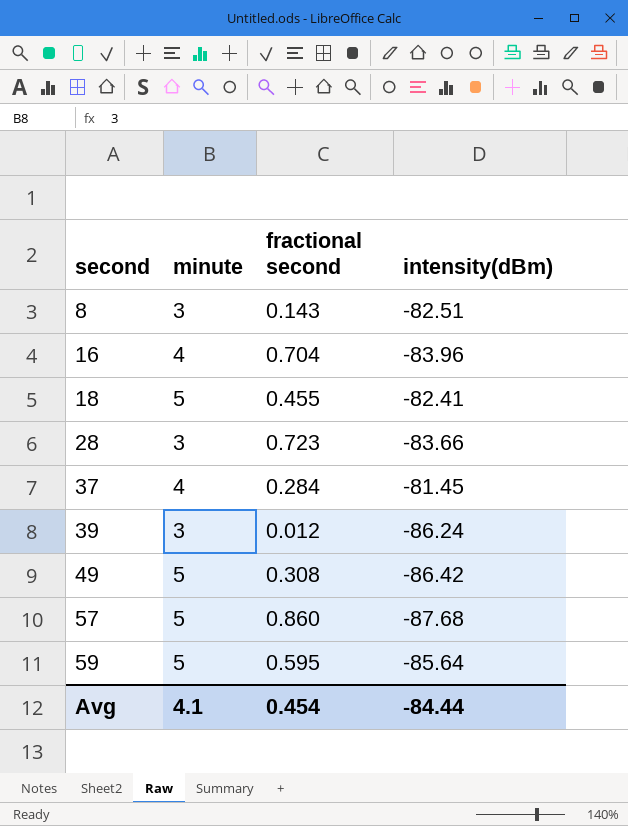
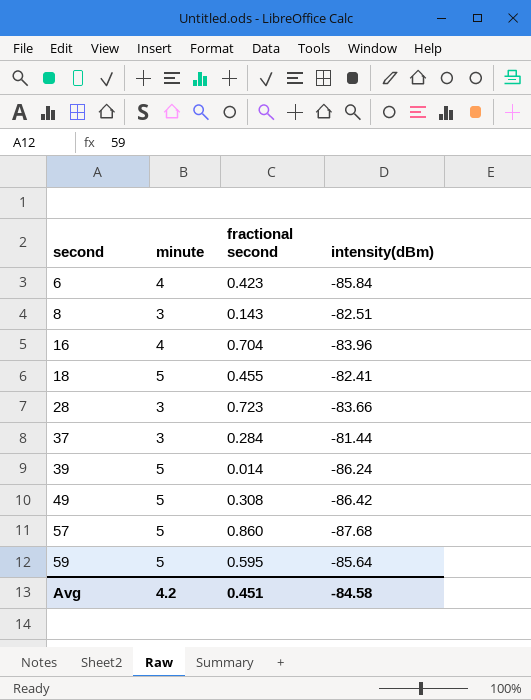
row 6: none -> 4 | 0.423 | -85.84
37 | minute: 4 -> 3
37 | intensity(dBm): -81.45 -> -81.44
39 | minute: 3 -> 5
39 | fractional second: 0.012 -> 0.014
Avg | minute: 4.1 -> 4.2
Avg | fractional second: 0.454 -> 0.451
Avg | intensity(dBm): -84.44 -> -84.58

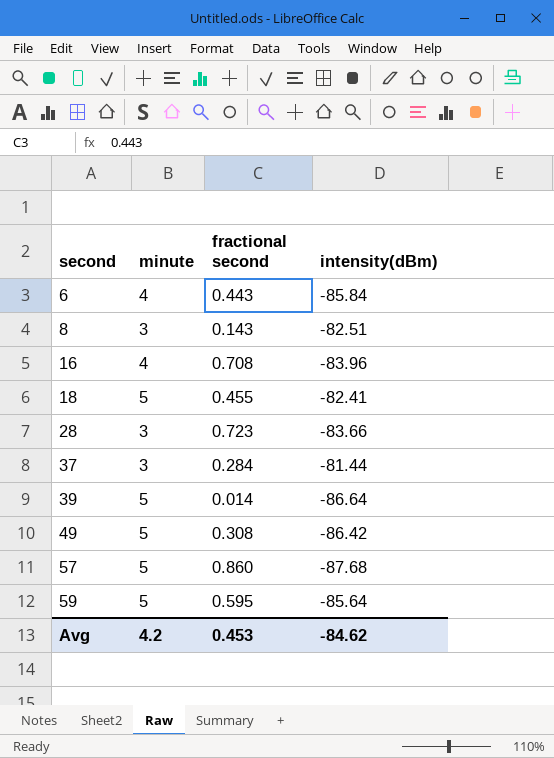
6 | fractional second: 0.423 -> 0.443
16 | fractional second: 0.704 -> 0.708
39 | intensity(dBm): -86.24 -> -86.64
Avg | fractional second: 0.451 -> 0.453
Avg | intensity(dBm): -84.58 -> -84.62

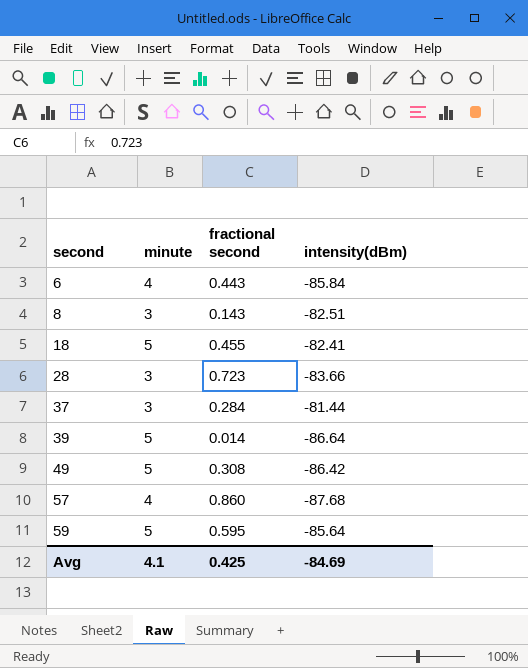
row 16: 4 | 0.708 | -83.96 -> none
57 | minute: 5 -> 4
Avg | minute: 4.2 -> 4.1
Avg | fractional second: 0.453 -> 0.425
Avg | intensity(dBm): -84.62 -> -84.69

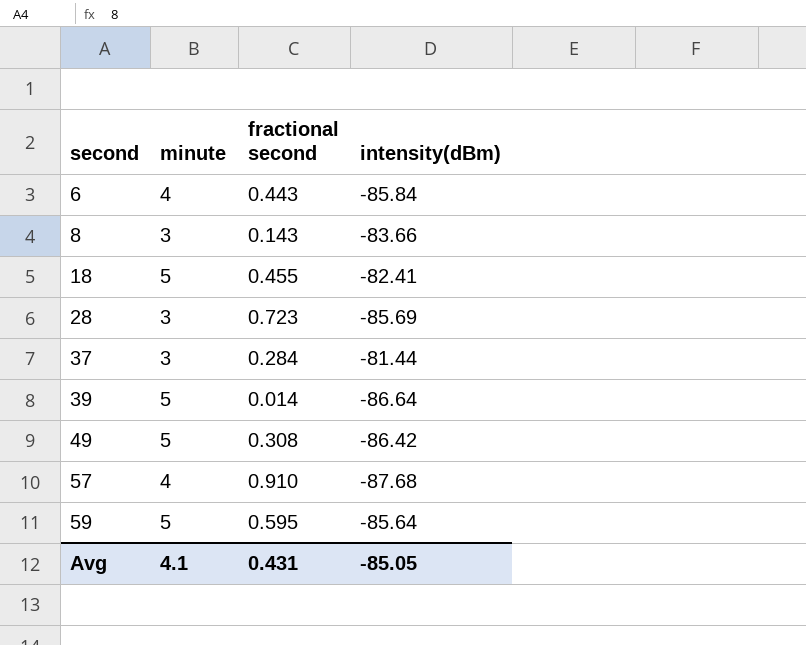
8 | intensity(dBm): -82.51 -> -83.66
28 | intensity(dBm): -83.66 -> -85.69
57 | fractional second: 0.860 -> 0.910
Avg | fractional second: 0.425 -> 0.431
Avg | intensity(dBm): -84.69 -> -85.05

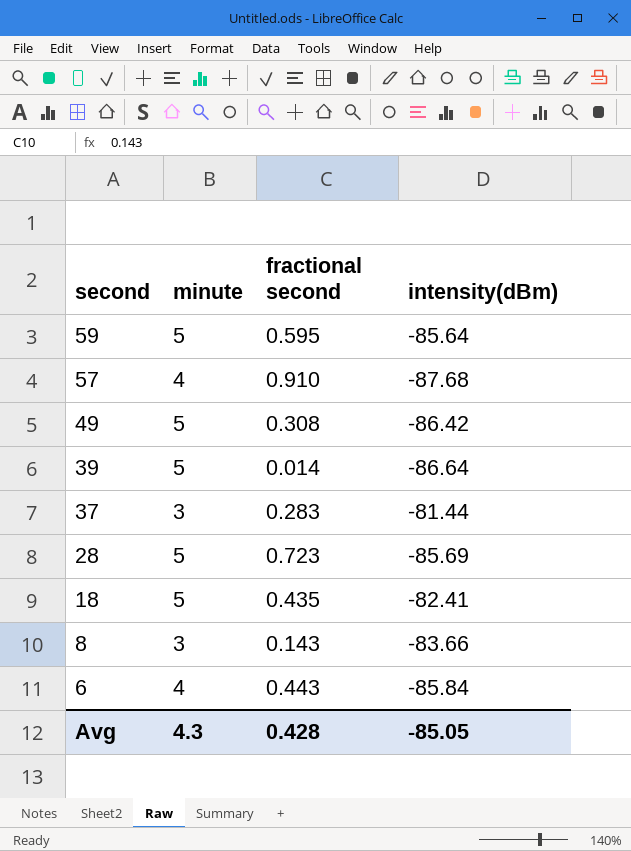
row order: second ascending -> second descending
37 | fractional second: 0.284 -> 0.283
28 | minute: 3 -> 5
18 | fractional second: 0.455 -> 0.435
Avg | minute: 4.1 -> 4.3
Avg | fractional second: 0.431 -> 0.428

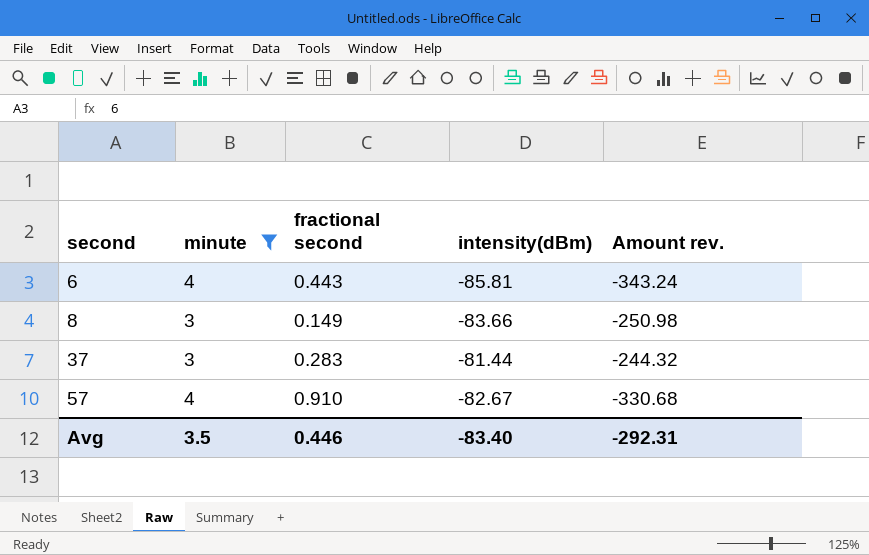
filter: none -> minute != 5
row order: second descending -> second ascending
column Amount rev. | formula: none -> [minute] * [intensity(dBm)]
6 | intensity(dBm): -85.84 -> -85.81
8 | fractional second: 0.143 -> 0.149
57 | intensity(dBm): -87.68 -> -82.67
Avg | minute: 4.3 -> 3.5
Avg | fractional second: 0.428 -> 0.446
Avg | intensity(dBm): -85.05 -> -83.40

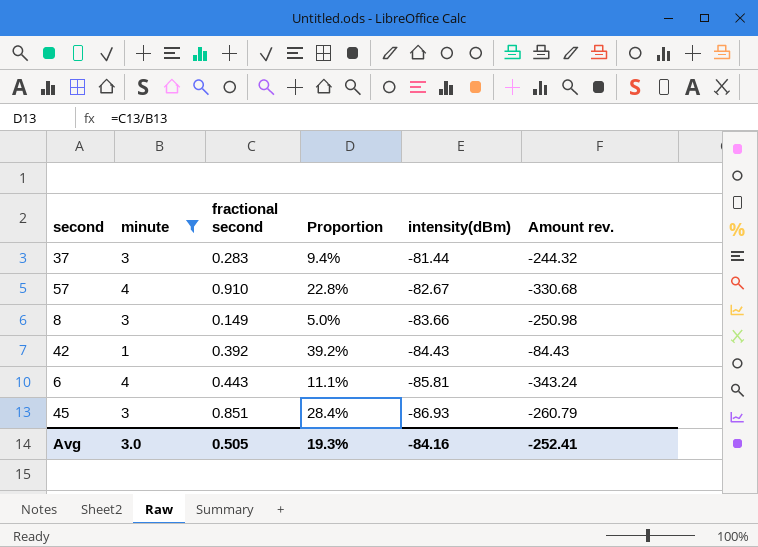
row order: second ascending -> intensity(dBm) descending
column Proportion | formula: none -> [fractional second] / [minute]
row 42: none -> 1 | 0.392 | 39.2% | -84.43 | -84.43
row 45: none -> 3 | 0.851 | 28.4% | -86.93 | -260.79
Avg | minute: 3.5 -> 3.0
Avg | fractional second: 0.446 -> 0.505
Avg | intensity(dBm): -83.40 -> -84.16
Avg | Amount rev.: -292.31 -> -252.41

